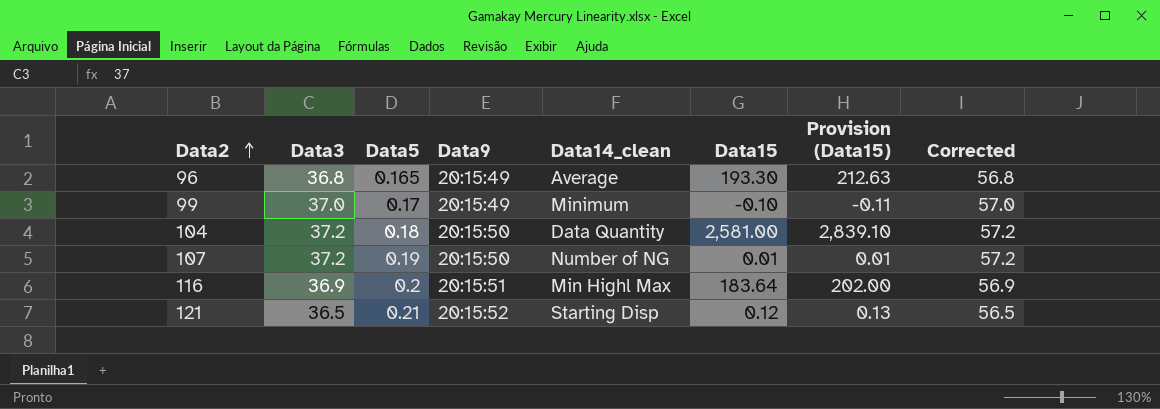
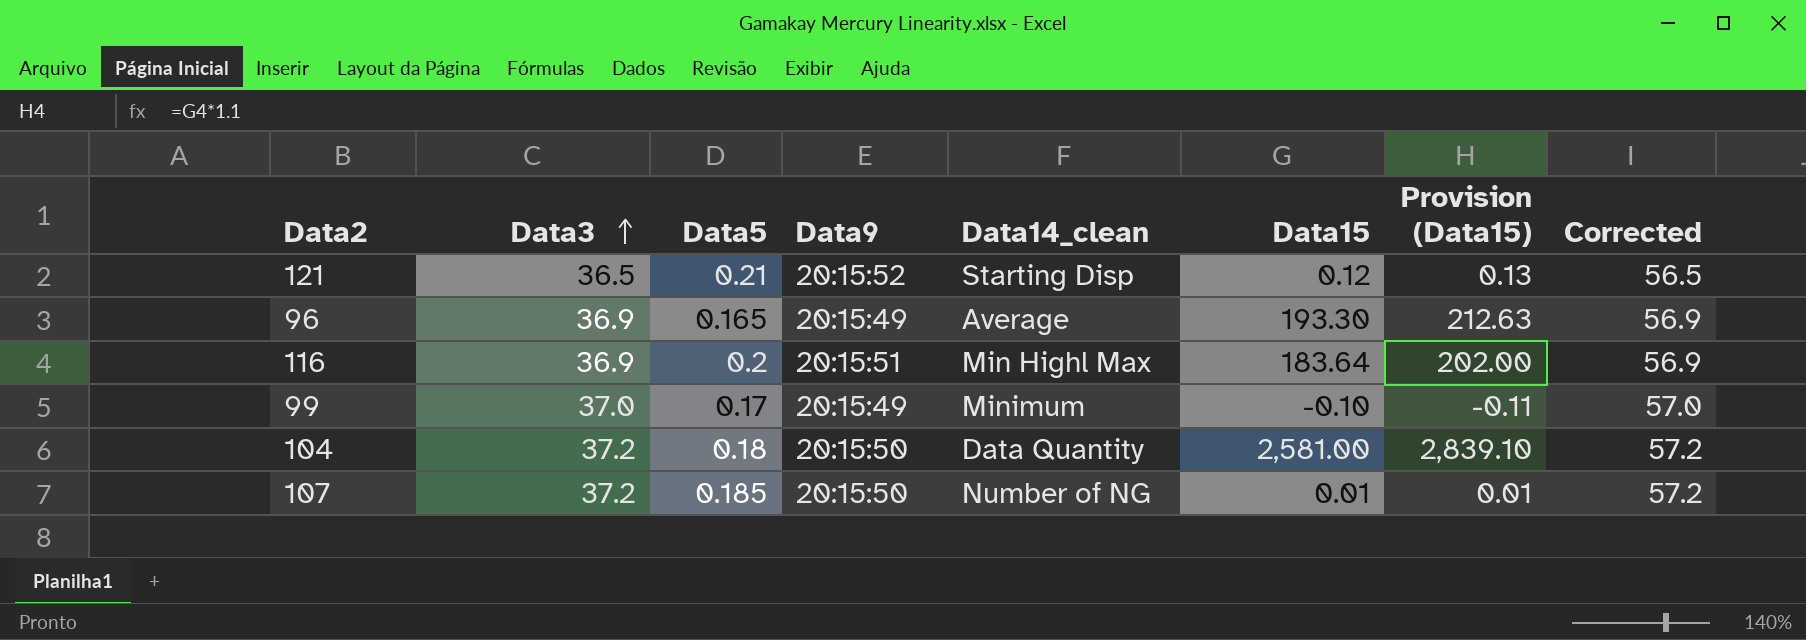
row order: Data2 ascending -> Data3 ascending
96 | Data3: 36.8 -> 36.9
96 | Corrected: 56.8 -> 56.9
107 | Data5: 0.19 -> 0.185

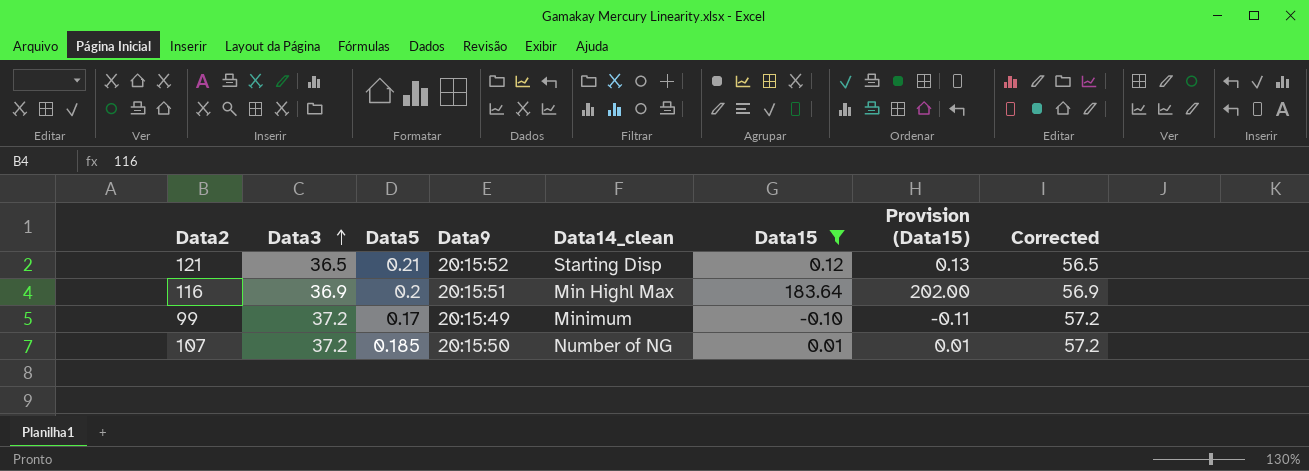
filter: none -> Data15 <= 183.64
99 | Data3: 37.0 -> 37.2
99 | Corrected: 57.0 -> 57.2

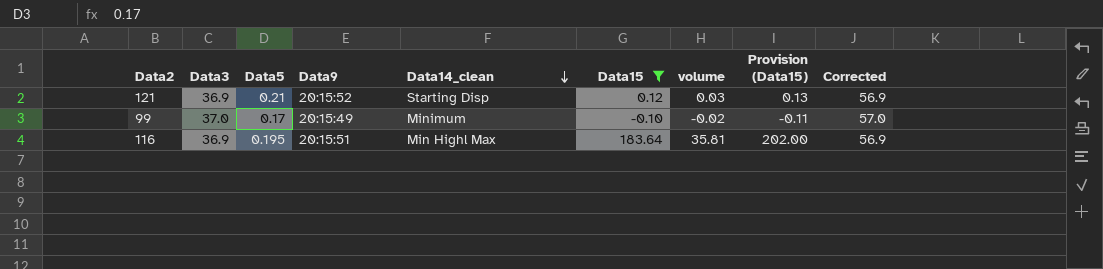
row order: Data3 ascending -> Data14_clean descending
column volume | formula: none -> [Data5] * [Data15]
row 107: 37.2 | 0.185 | 20:15:50 | Number of NG | 0.01 | 0.01 | 57.2 -> none
121 | Data3: 36.5 -> 36.9
121 | Corrected: 56.5 -> 56.9
99 | Data3: 37.2 -> 37.0
99 | Corrected: 57.2 -> 57.0
116 | Data5: 0.2 -> 0.195

